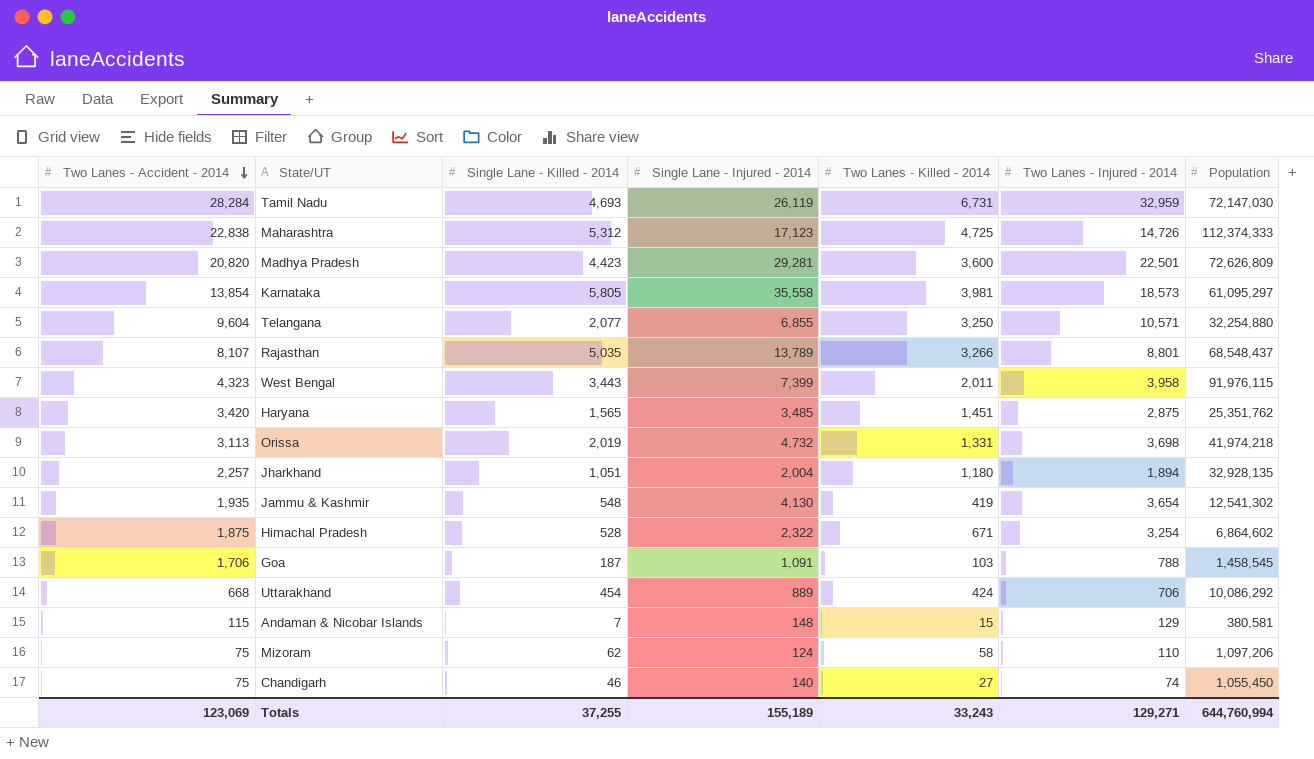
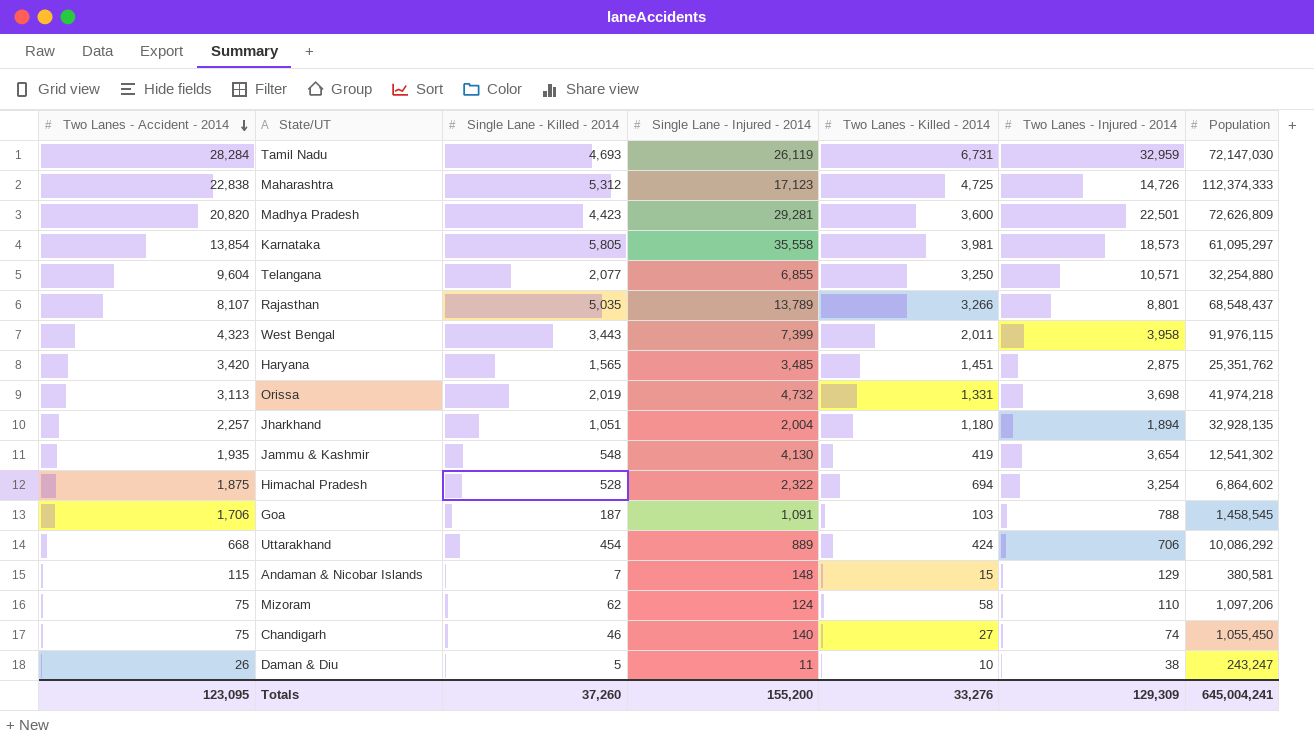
Himachal Pradesh | Two Lanes - Killed - 2014: 671 -> 694
row Daman & Diu: none -> 26 | 5 | 11 | 10 | 38 | 243,247
Totals | Two Lanes - Accident - 2014: 123,069 -> 123,095
Totals | Single Lane - Killed - 2014: 37,255 -> 37,260
Totals | Single Lane - Injured - 2014: 155,189 -> 155,200
Totals | Two Lanes - Killed - 2014: 33,243 -> 33,276
Totals | Two Lanes - Injured - 2014: 129,271 -> 129,309
Totals | Population: 644,760,994 -> 645,004,241

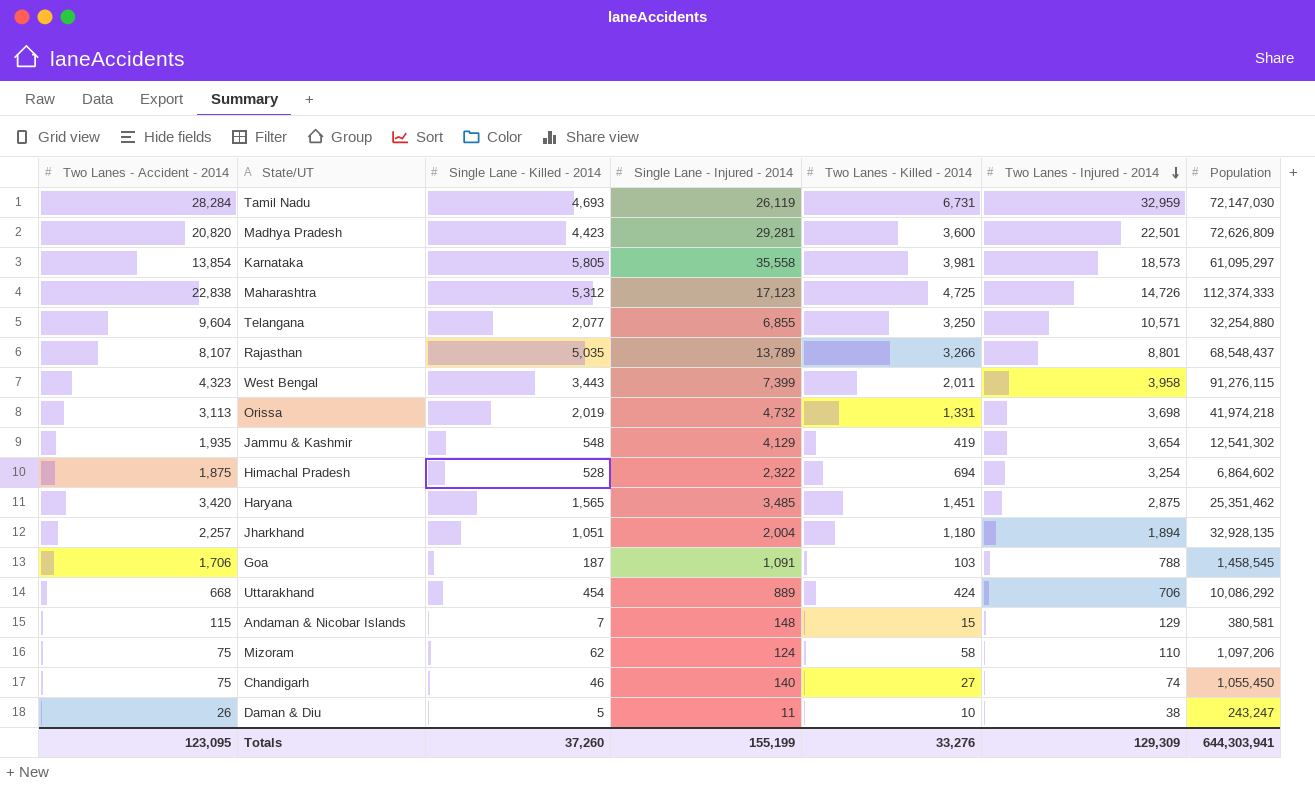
row order: Two Lanes - Accident - 2014 descending -> Two Lanes - Injured - 2014 descending
West Bengal | Population: 91,976,115 -> 91,276,115
Jammu & Kashmir | Single Lane - Injured - 2014: 4,130 -> 4,129
Haryana | Population: 25,351,762 -> 25,351,462
Totals | Single Lane - Injured - 2014: 155,200 -> 155,199
Totals | Population: 645,004,241 -> 644,303,941

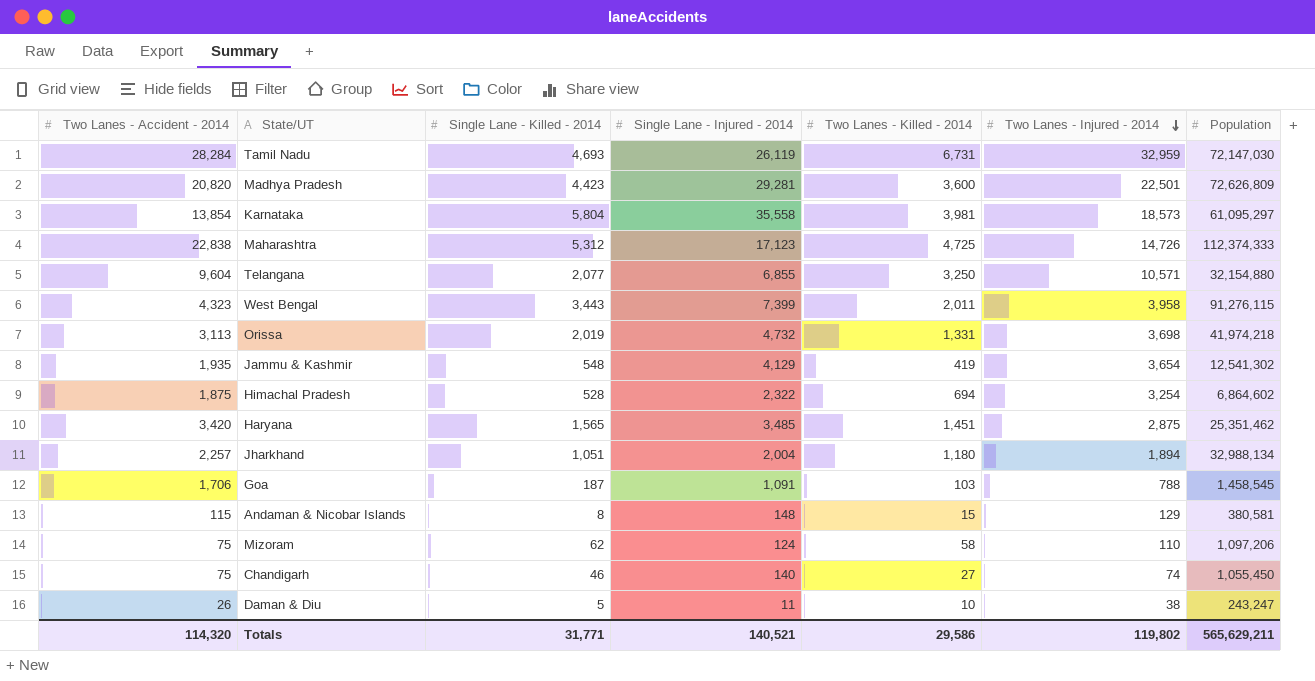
row Rajasthan: 8,107 | 5,035 | 13,789 | 3,266 | 8,801 | 68,548,437 -> none
row Uttarakhand: 668 | 454 | 889 | 424 | 706 | 10,086,292 -> none
Karnataka | Single Lane - Killed - 2014: 5,805 -> 5,804
Telangana | Population: 32,254,880 -> 32,154,880
Jharkhand | Population: 32,928,135 -> 32,988,134
Andaman & Nicobar Islands | Single Lane - Killed - 2014: 7 -> 8
Totals | Two Lanes - Accident - 2014: 123,095 -> 114,320
Totals | Single Lane - Killed - 2014: 37,260 -> 31,771
Totals | Single Lane - Injured - 2014: 155,199 -> 140,521
Totals | Two Lanes - Killed - 2014: 33,276 -> 29,586
Totals | Two Lanes - Injured - 2014: 129,309 -> 119,802
Totals | Population: 644,303,941 -> 565,629,211

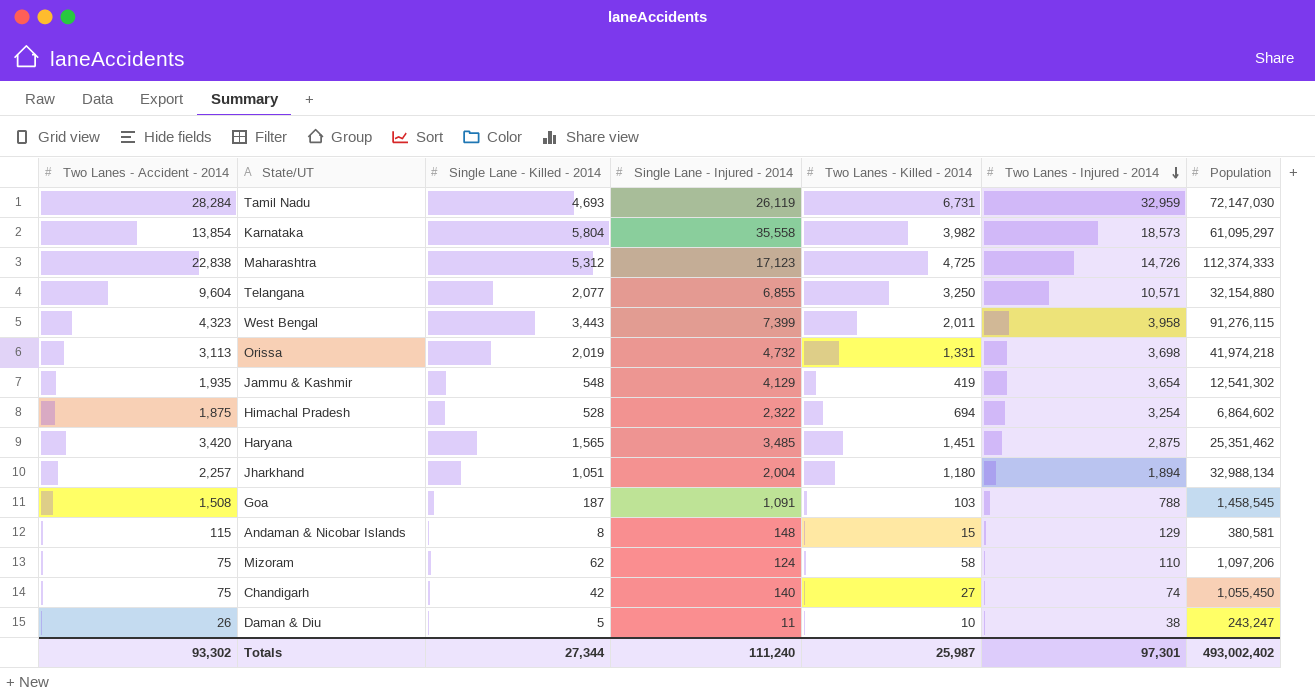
row Madhya Pradesh: 20,820 | 4,423 | 29,281 | 3,600 | 22,501 | 72,626,809 -> none
Karnataka | Two Lanes - Killed - 2014: 3,981 -> 3,982
Goa | Two Lanes - Accident - 2014: 1,706 -> 1,508
Chandigarh | Single Lane - Killed - 2014: 46 -> 42
Totals | Two Lanes - Accident - 2014: 114,320 -> 93,302
Totals | Single Lane - Killed - 2014: 31,771 -> 27,344
Totals | Single Lane - Injured - 2014: 140,521 -> 111,240
Totals | Two Lanes - Killed - 2014: 29,586 -> 25,987
Totals | Two Lanes - Injured - 2014: 119,802 -> 97,301
Totals | Population: 565,629,211 -> 493,002,402

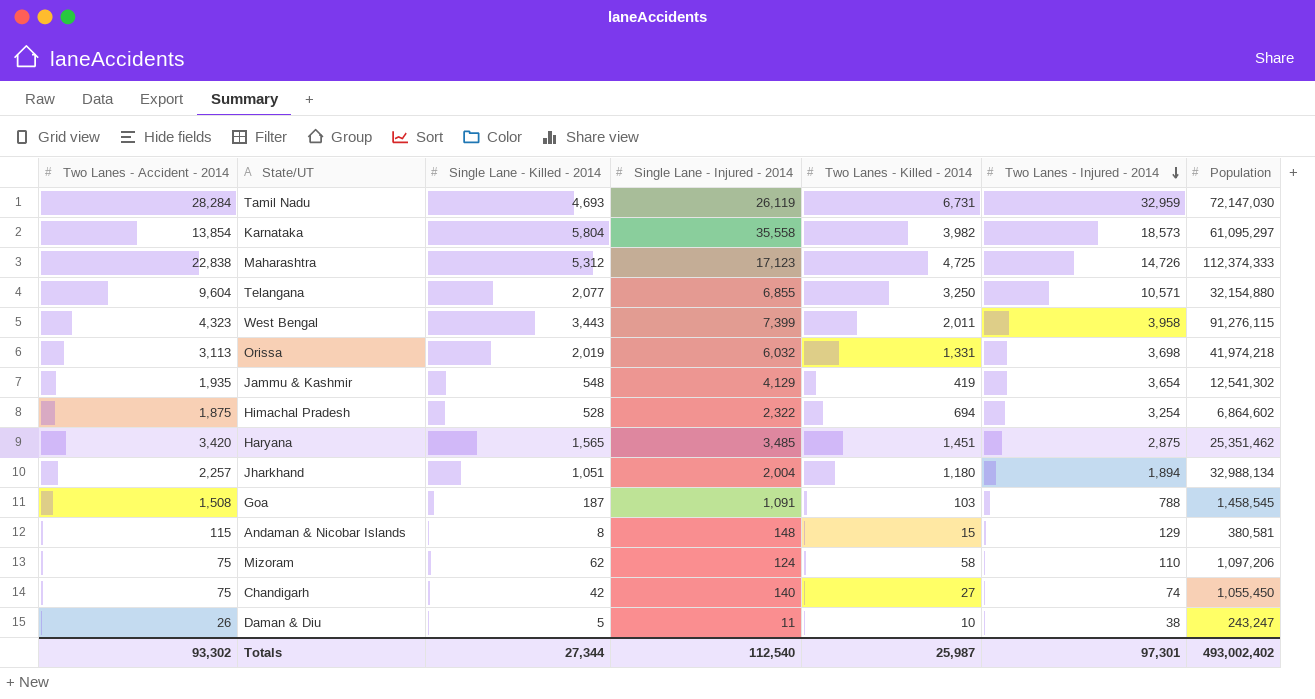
Orissa | Single Lane - Injured - 2014: 4,732 -> 6,032
Totals | Single Lane - Injured - 2014: 111,240 -> 112,540

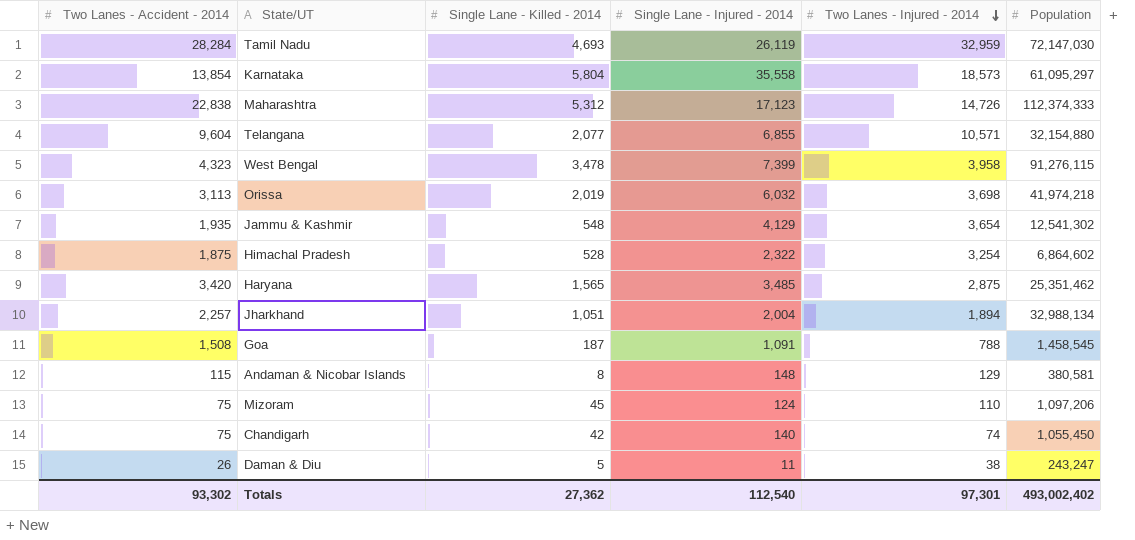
column Two Lanes - Killed - 2014 | position: 5 -> none
West Bengal | Single Lane - Killed - 2014: 3,443 -> 3,478
Mizoram | Single Lane - Killed - 2014: 62 -> 45
Totals | Single Lane - Killed - 2014: 27,344 -> 27,362

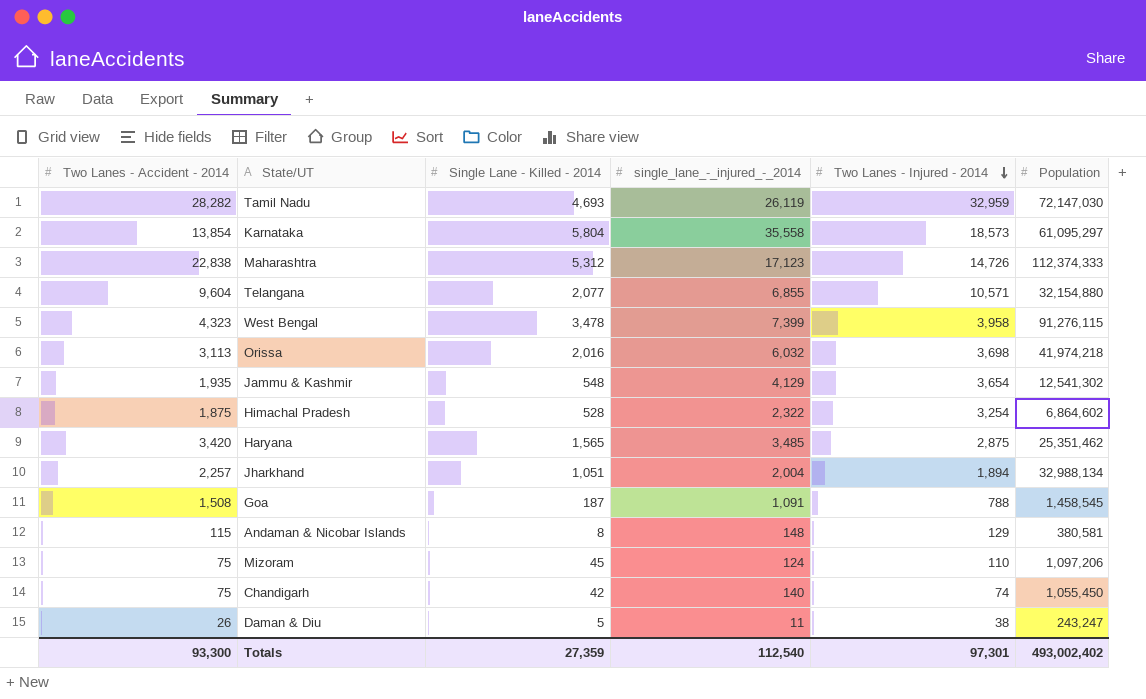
column name: Single Lane - Injured - 2014 -> single_lane_-_injured_-_2014
Tamil Nadu | Two Lanes - Accident - 2014: 28,284 -> 28,282
Orissa | Single Lane - Killed - 2014: 2,019 -> 2,016
Totals | Two Lanes - Accident - 2014: 93,302 -> 93,300
Totals | Single Lane - Killed - 2014: 27,362 -> 27,359

